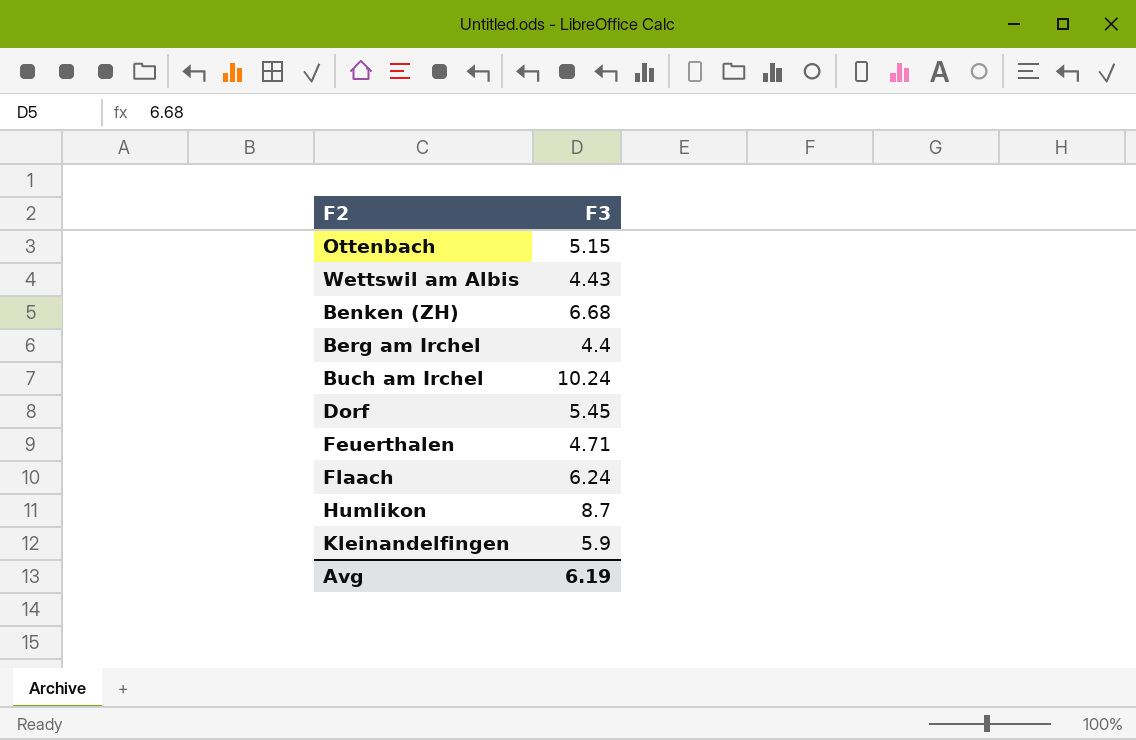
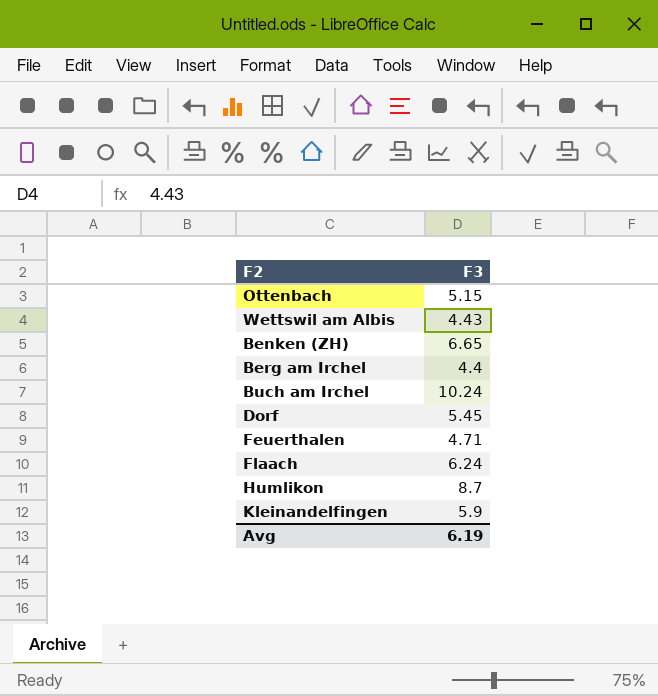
Benken (ZH) | F3: 6.68 -> 6.65

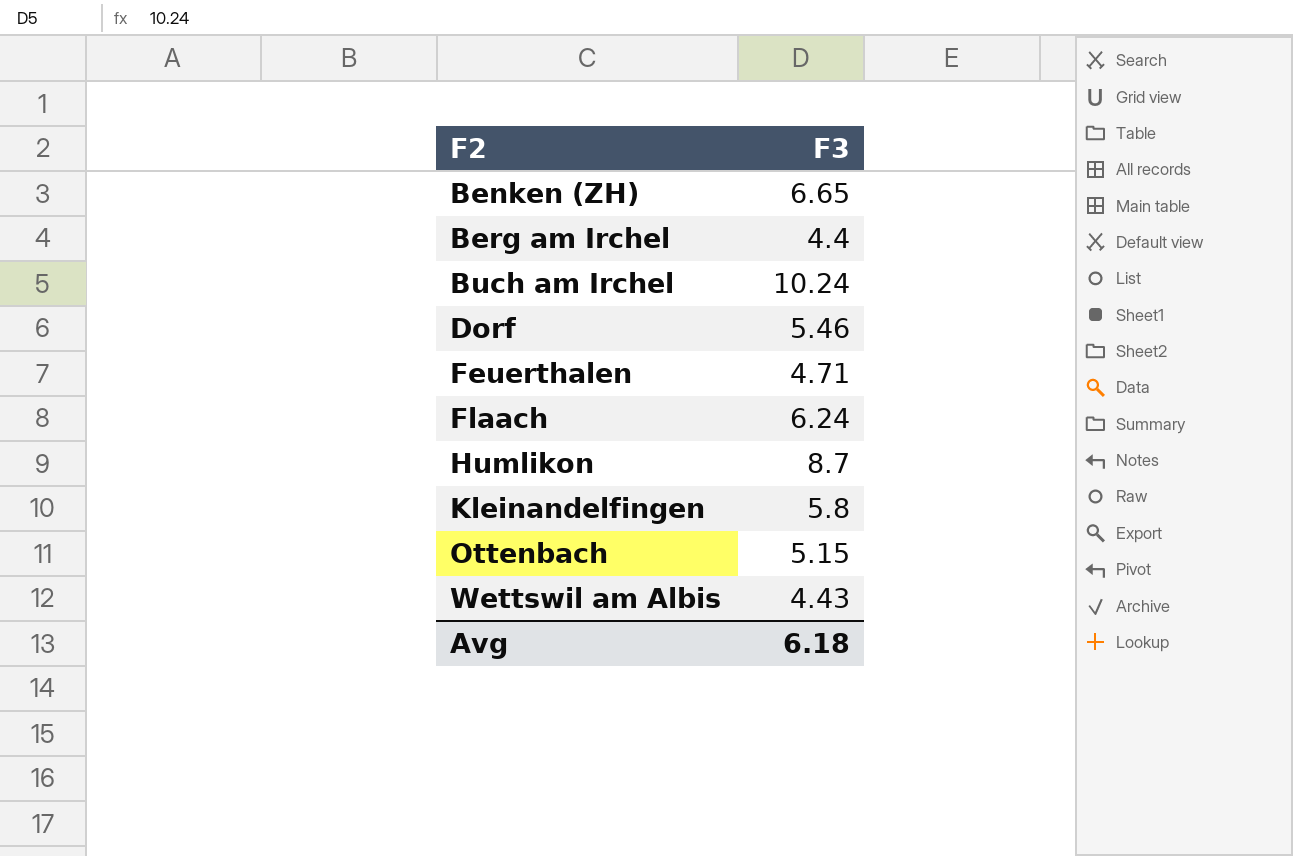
row order: none -> F2 ascending
Dorf | F3: 5.45 -> 5.46
Kleinandelfingen | F3: 5.9 -> 5.8
Avg | F3: 6.19 -> 6.18

